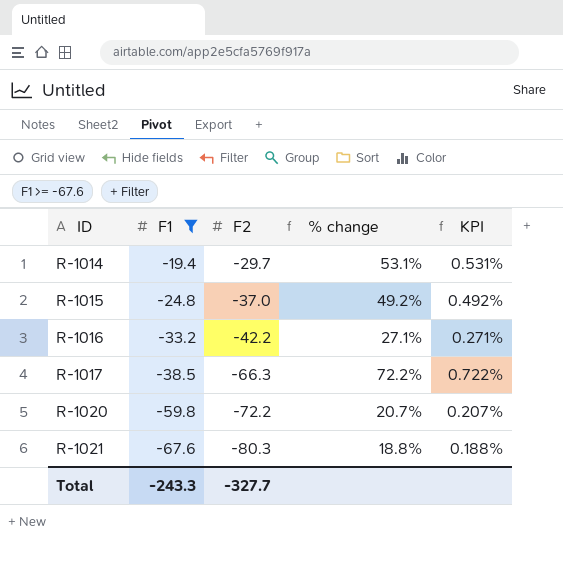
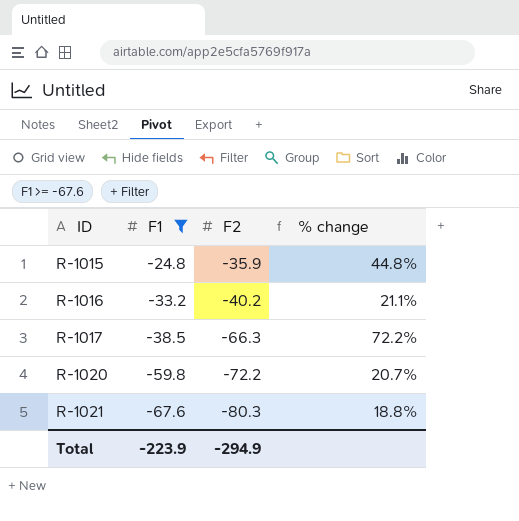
column KPI | formula: [% change] * 0.01 -> none
row R-1014: -19.4 | -29.7 | 53.1% | 0.531% -> none
R-1015 | F2: -37.0 -> -35.9
R-1015 | % change: 49.2% -> 44.8%
R-1016 | F2: -42.2 -> -40.2
R-1016 | % change: 27.1% -> 21.1%
Total | F1: -243.3 -> -223.9
Total | F2: -327.7 -> -294.9

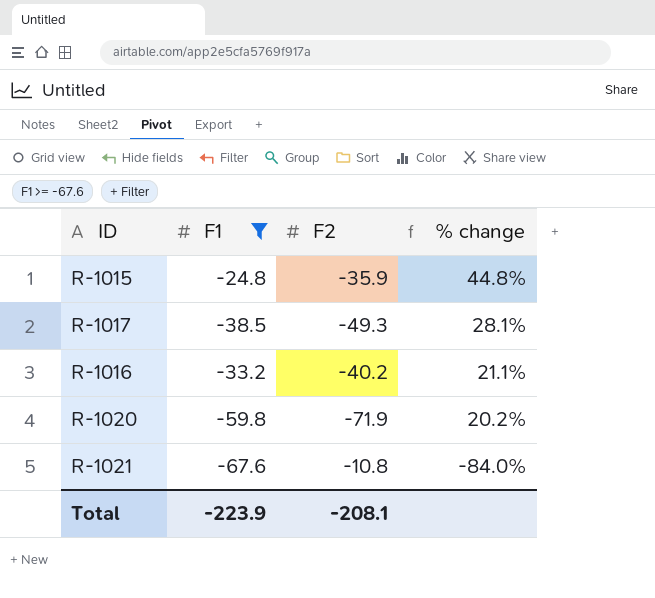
row order: ID ascending -> % change descending
R-1017 | F2: -66.3 -> -49.3
R-1017 | % change: 72.2% -> 28.1%
R-1020 | F2: -72.2 -> -71.9
R-1020 | % change: 20.7% -> 20.2%
R-1021 | F2: -80.3 -> -10.8
R-1021 | % change: 18.8% -> -84.0%
Total | F2: -294.9 -> -208.1

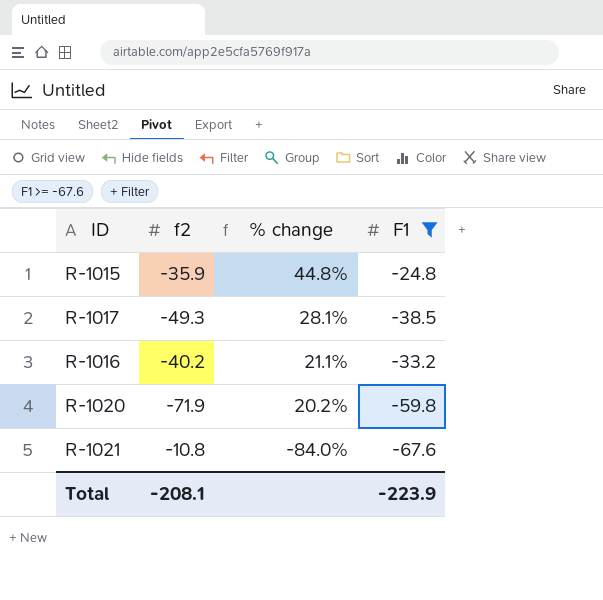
column name: F2 -> f2
column F1 | position: 2 -> 4

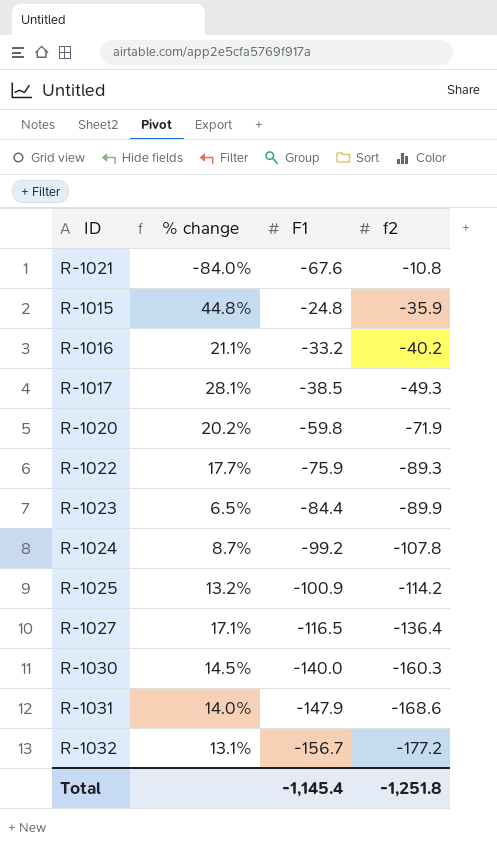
filter: F1 >= -67.6 -> none
row order: % change descending -> f2 descending
column f2 | position: 2 -> 4
Total | F1: -223.9 -> -1,145.4
Total | f2: -208.1 -> -1,251.8

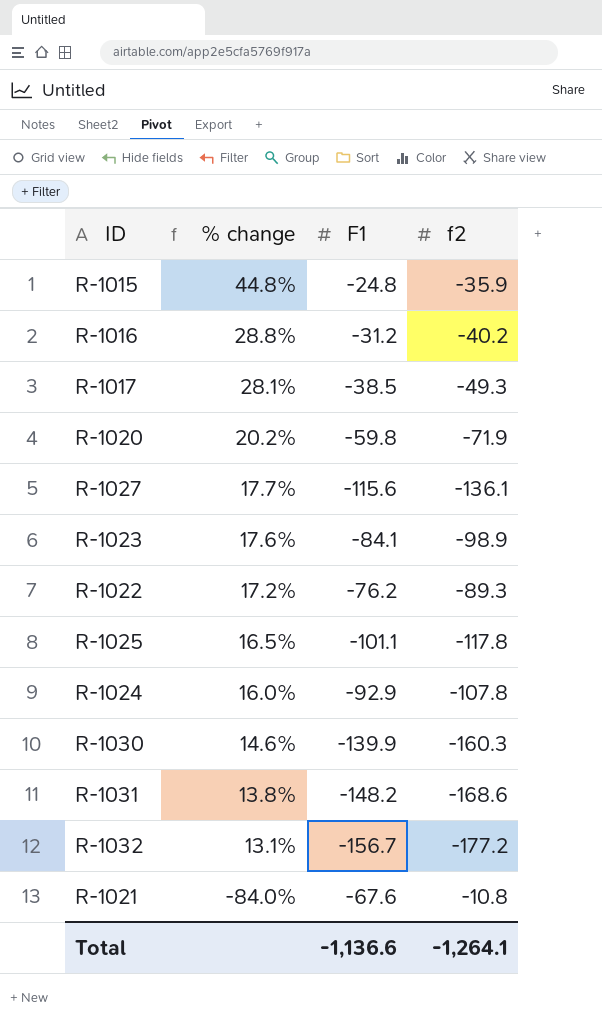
row order: f2 descending -> % change descending
R-1016 | % change: 21.1% -> 28.8%
R-1016 | F1: -33.2 -> -31.2
R-1027 | % change: 17.1% -> 17.7%
R-1027 | F1: -116.5 -> -115.6
R-1027 | f2: -136.4 -> -136.1
R-1023 | % change: 6.5% -> 17.6%
R-1023 | F1: -84.4 -> -84.1
R-1023 | f2: -89.9 -> -98.9
R-1022 | % change: 17.7% -> 17.2%
R-1022 | F1: -75.9 -> -76.2
R-1025 | % change: 13.2% -> 16.5%
R-1025 | F1: -100.9 -> -101.1
R-1025 | f2: -114.2 -> -117.8
R-1024 | % change: 8.7% -> 16.0%
R-1024 | F1: -99.2 -> -92.9
R-1030 | % change: 14.5% -> 14.6%
R-1030 | F1: -140.0 -> -139.9
R-1031 | % change: 14.0% -> 13.8%
R-1031 | F1: -147.9 -> -148.2
Total | F1: -1,145.4 -> -1,136.6
Total | f2: -1,251.8 -> -1,264.1

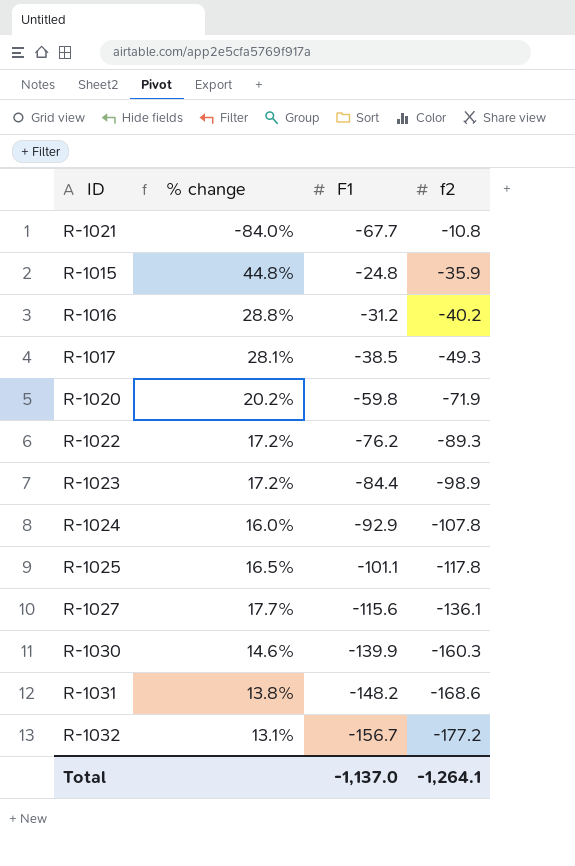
row order: % change descending -> f2 descending
R-1021 | F1: -67.6 -> -67.7
R-1023 | % change: 17.6% -> 17.2%
R-1023 | F1: -84.1 -> -84.4
Total | F1: -1,136.6 -> -1,137.0

